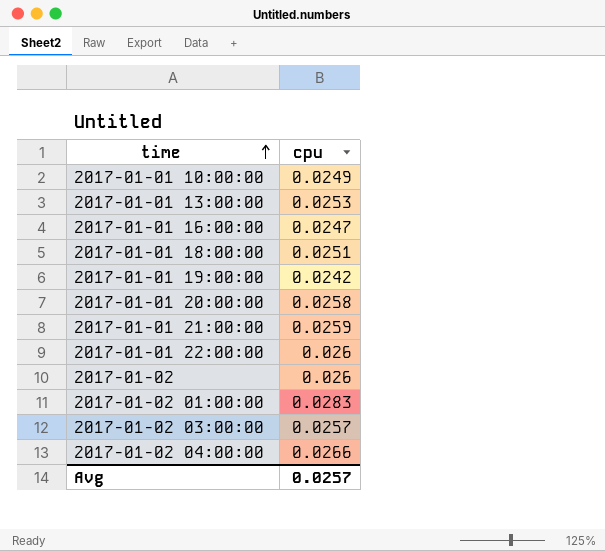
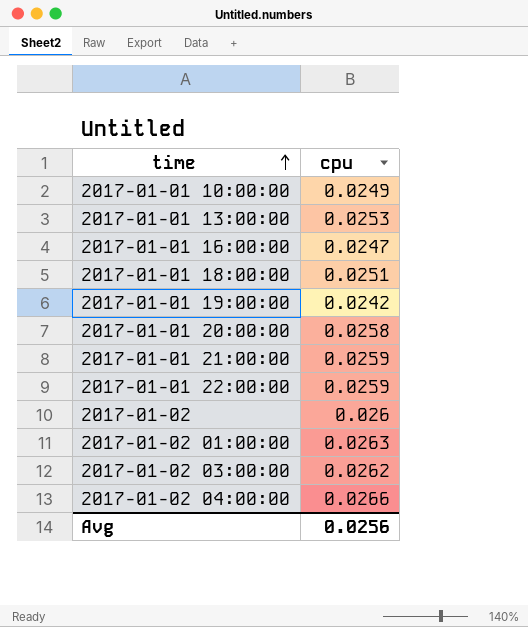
2017-01-01 22:00:00 | cpu: 0.026 -> 0.0259
2017-01-02 01:00:00 | cpu: 0.0283 -> 0.0263
2017-01-02 03:00:00 | cpu: 0.0257 -> 0.0262
Avg | cpu: 0.0257 -> 0.0256

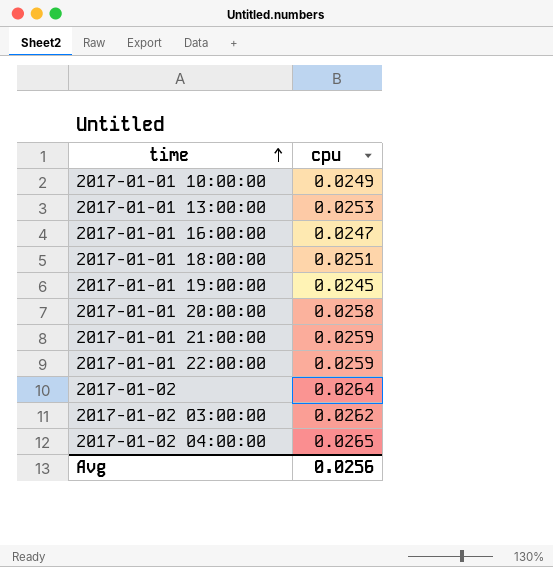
row 2017-01-02 01:00:00: 0.0263 -> none
2017-01-01 19:00:00 | cpu: 0.0242 -> 0.0245
2017-01-02 | cpu: 0.026 -> 0.0264
2017-01-02 04:00:00 | cpu: 0.0266 -> 0.0265

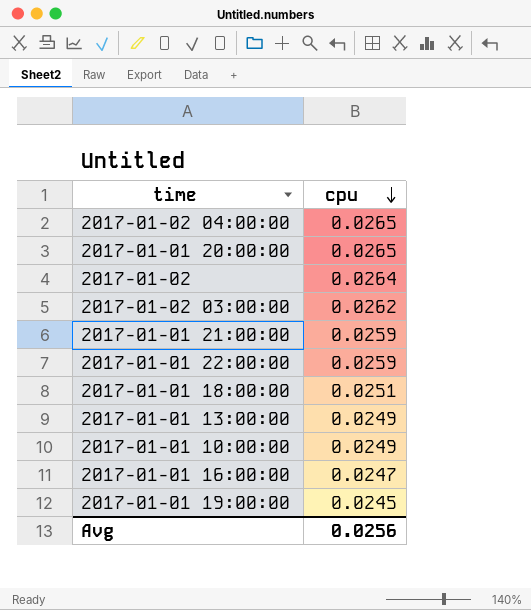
row order: time ascending -> cpu descending
2017-01-01 20:00:00 | cpu: 0.0258 -> 0.0265
2017-01-01 13:00:00 | cpu: 0.0253 -> 0.0249

